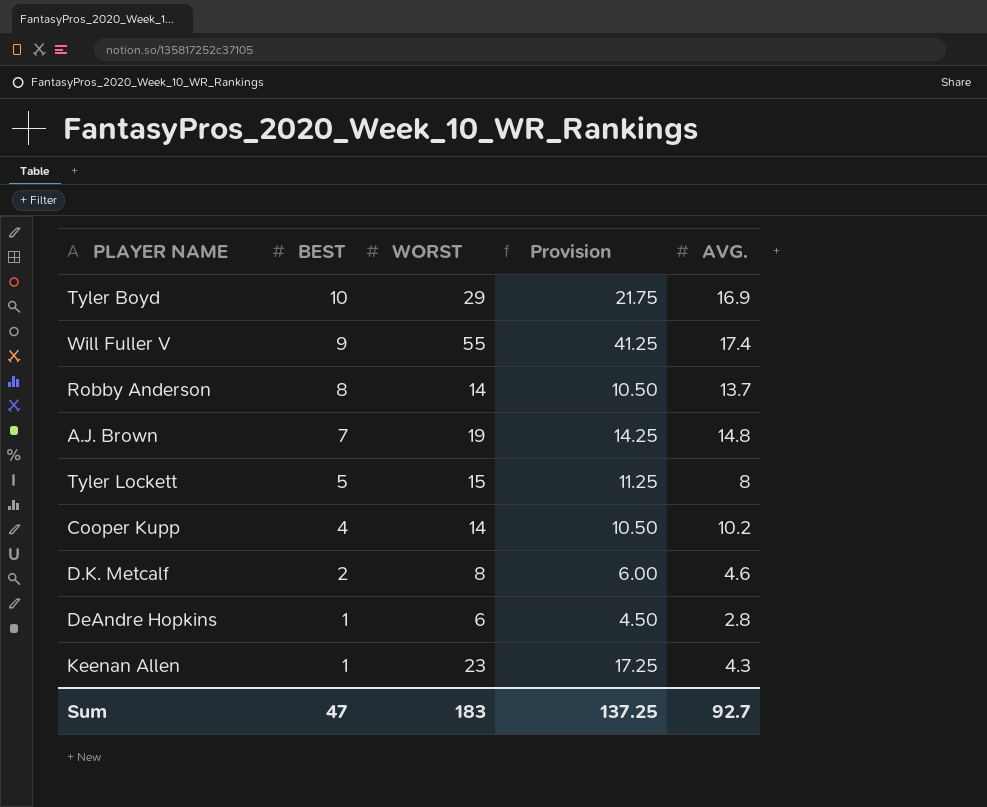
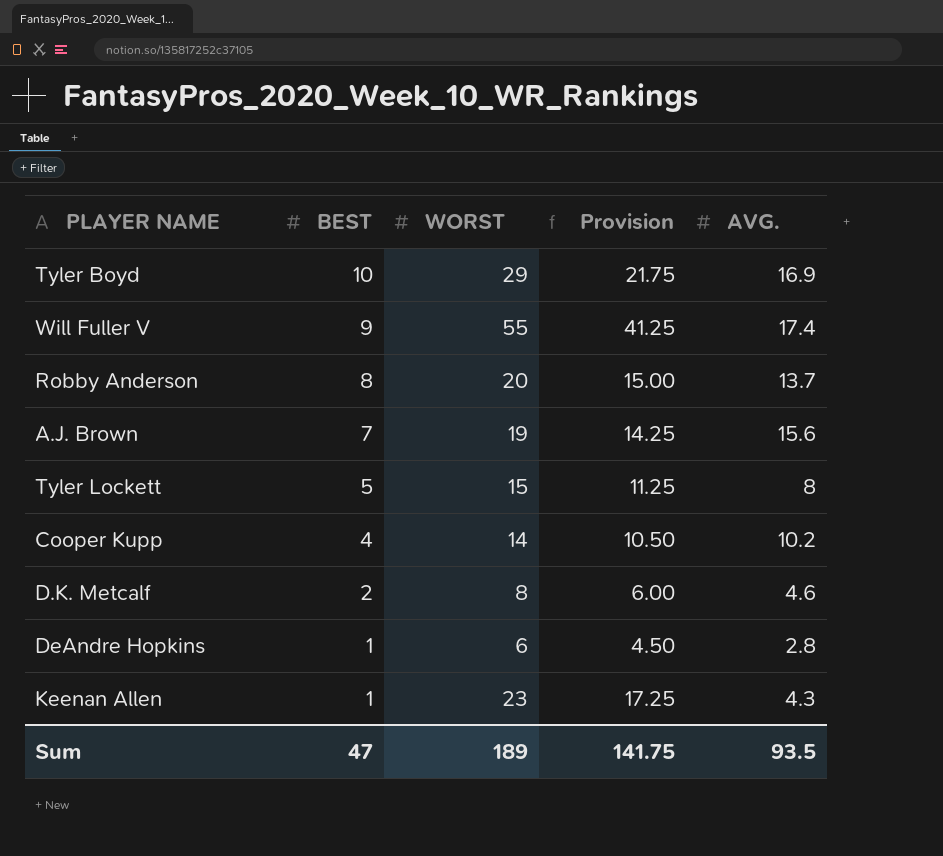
Robby Anderson | WORST: 14 -> 20
Robby Anderson | Provision: 10.50 -> 15.00
A.J. Brown | AVG.: 14.8 -> 15.6
Sum | WORST: 183 -> 189
Sum | Provision: 137.25 -> 141.75
Sum | AVG.: 92.7 -> 93.5

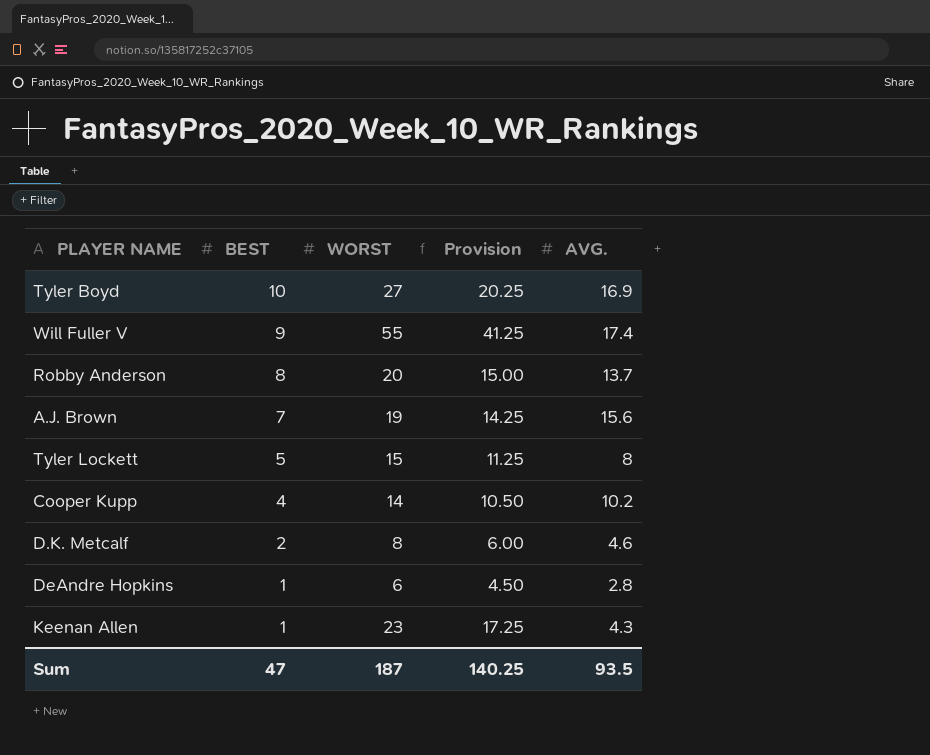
Tyler Boyd | WORST: 29 -> 27
Tyler Boyd | Provision: 21.75 -> 20.25
Sum | WORST: 189 -> 187
Sum | Provision: 141.75 -> 140.25

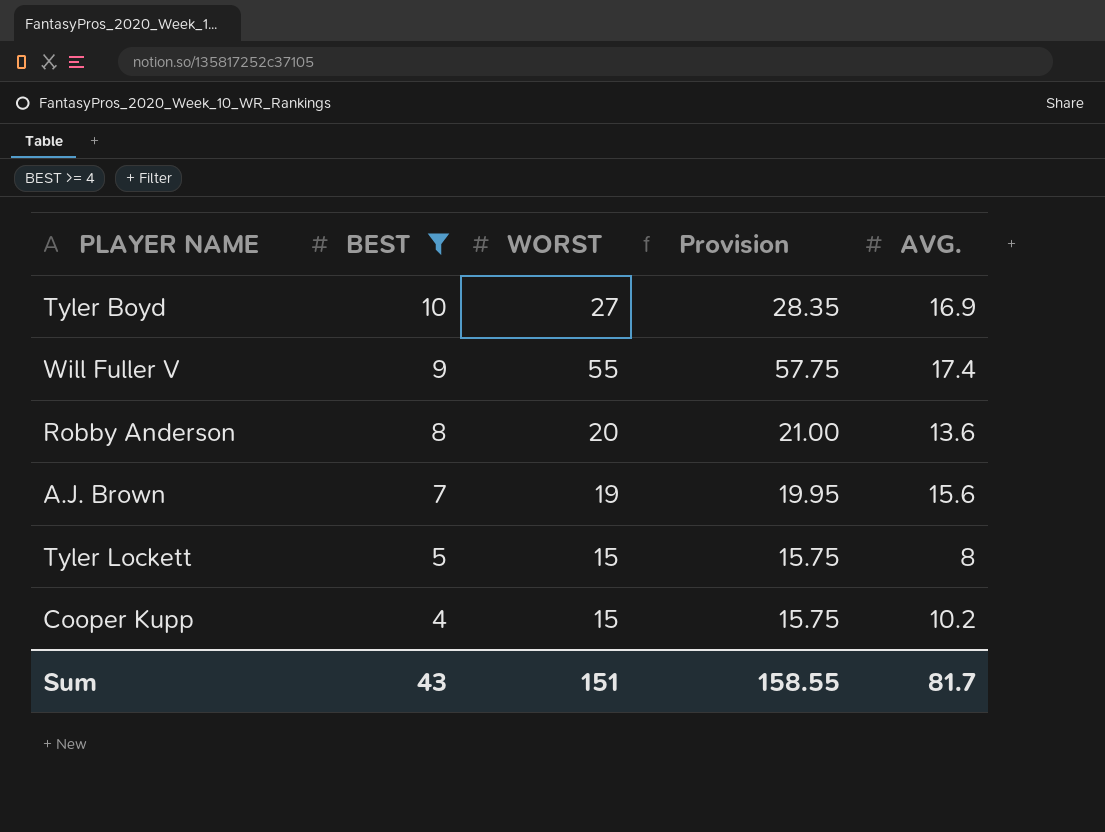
filter: none -> BEST >= 4
column Provision | formula: [WORST] * 0.75 -> [WORST] * 1.05
Robby Anderson | AVG.: 13.7 -> 13.6
Cooper Kupp | WORST: 14 -> 15
Sum | BEST: 47 -> 43
Sum | WORST: 187 -> 151
Sum | Provision: 140.25 -> 158.55
Sum | AVG.: 93.5 -> 81.7

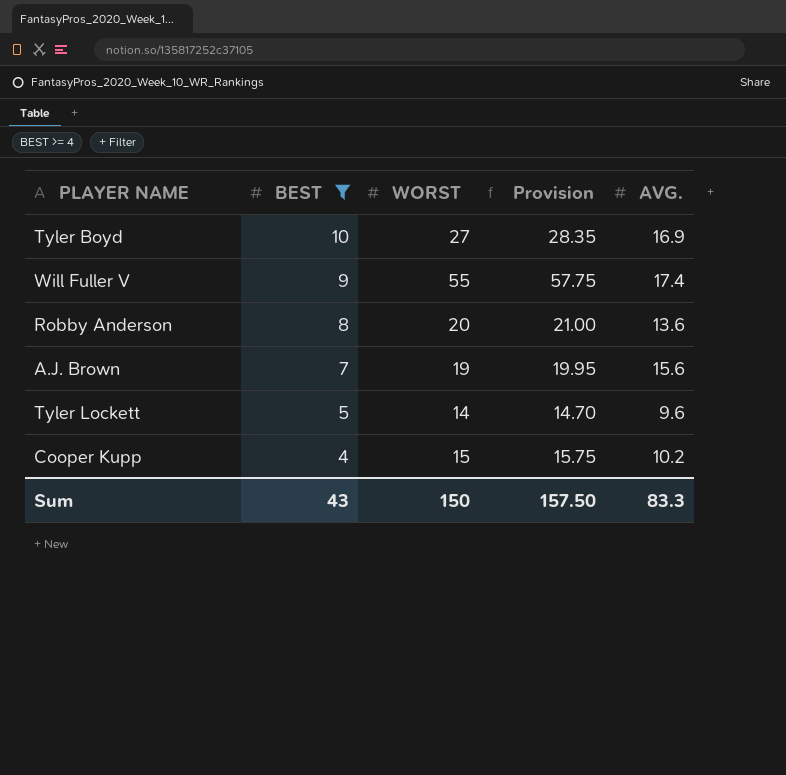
Tyler Lockett | WORST: 15 -> 14
Tyler Lockett | Provision: 15.75 -> 14.70
Tyler Lockett | AVG.: 8 -> 9.6
Sum | WORST: 151 -> 150
Sum | Provision: 158.55 -> 157.50
Sum | AVG.: 81.7 -> 83.3

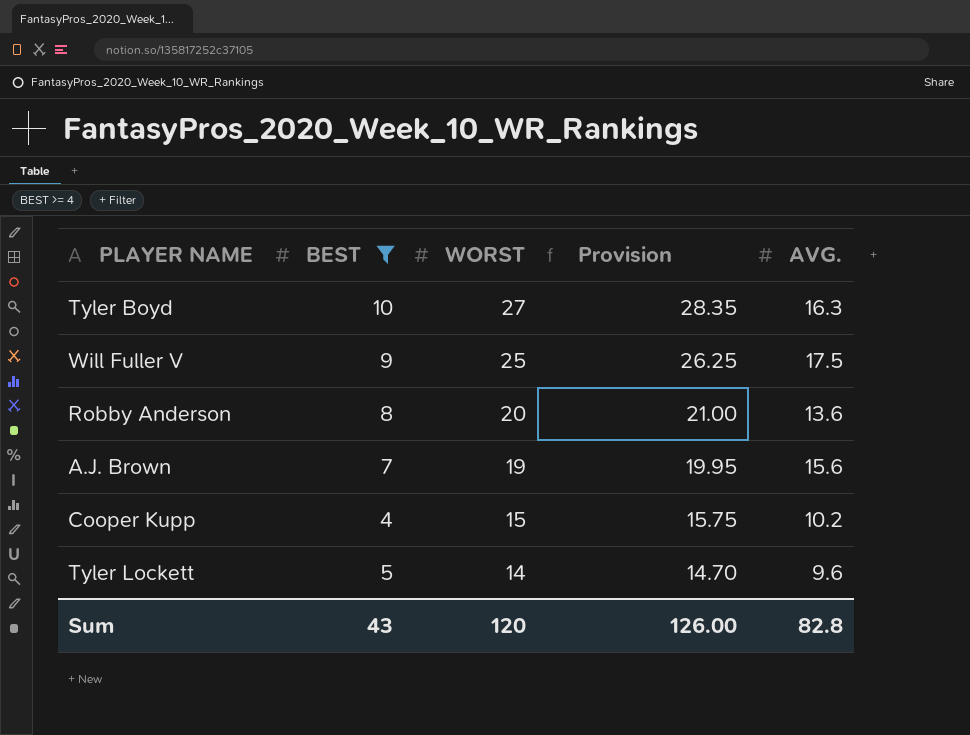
row order: BEST descending -> WORST descending
Tyler Boyd | AVG.: 16.9 -> 16.3
Will Fuller V | WORST: 55 -> 25
Will Fuller V | Provision: 57.75 -> 26.25
Will Fuller V | AVG.: 17.4 -> 17.5
Sum | WORST: 150 -> 120
Sum | Provision: 157.50 -> 126.00
Sum | AVG.: 83.3 -> 82.8

